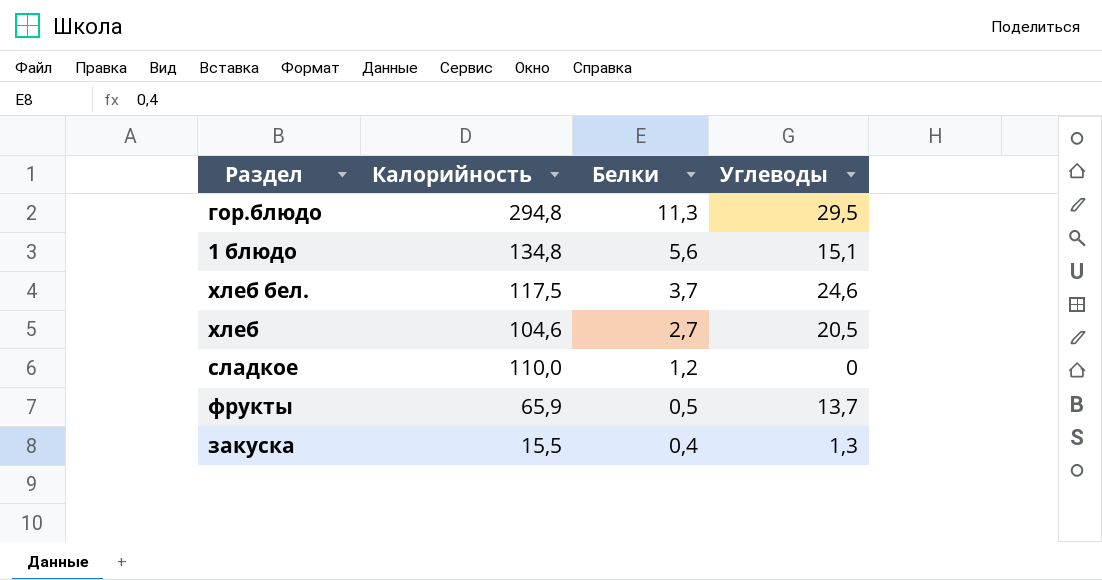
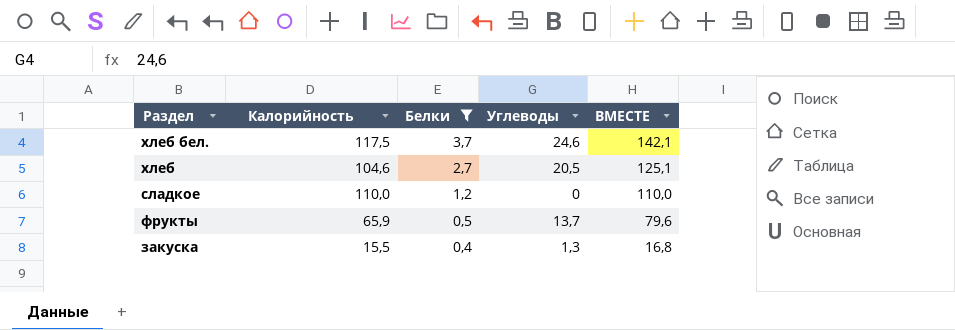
filter: none -> Белки <= 3,7
column ВМЕСТЕ | formula: none -> [Калорийность] + [Углеводы]

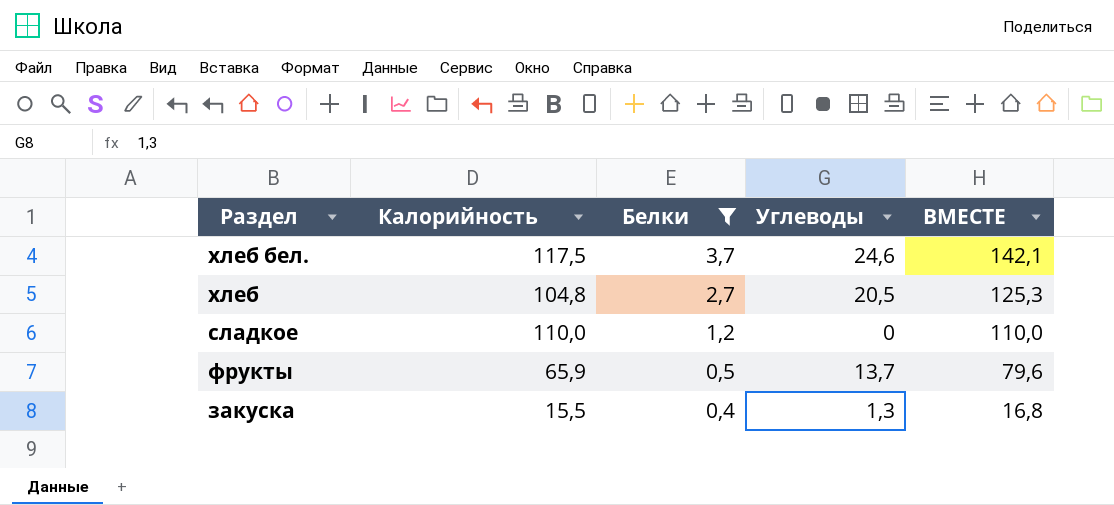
хлеб | Калорийность: 104,6 -> 104,8
хлеб | ВМЕСТЕ: 125,1 -> 125,3

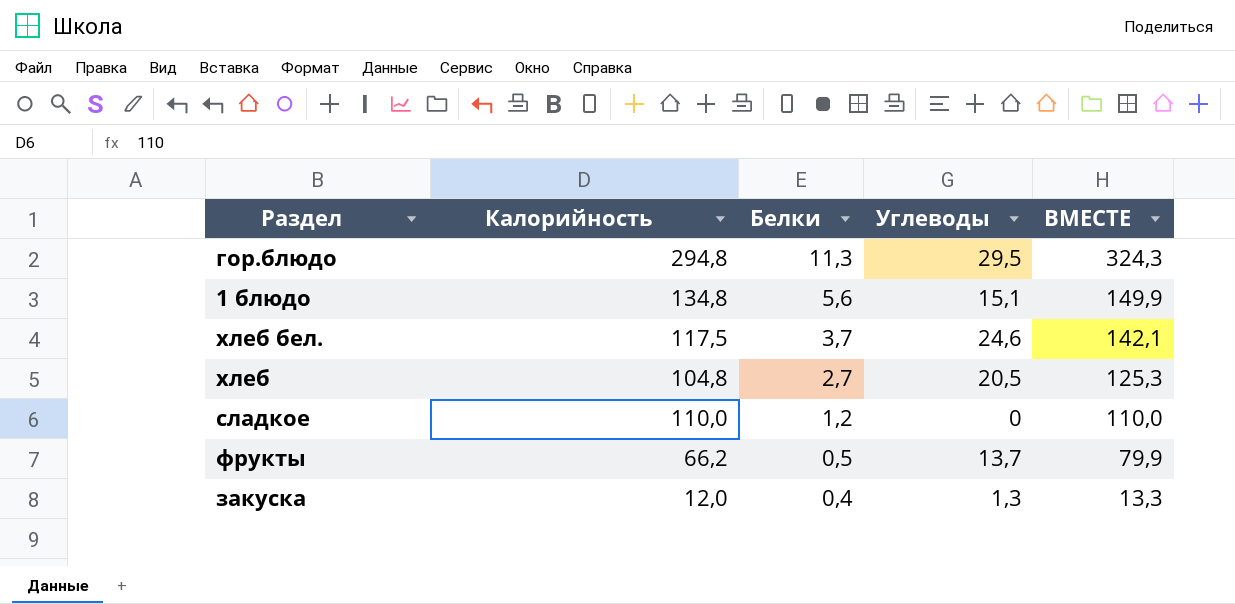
filter: Белки <= 3,7 -> none
фрукты | Калорийность: 65,9 -> 66,2
фрукты | ВМЕСТЕ: 79,6 -> 79,9
закуска | Калорийность: 15,5 -> 12,0
закуска | ВМЕСТЕ: 16,8 -> 13,3

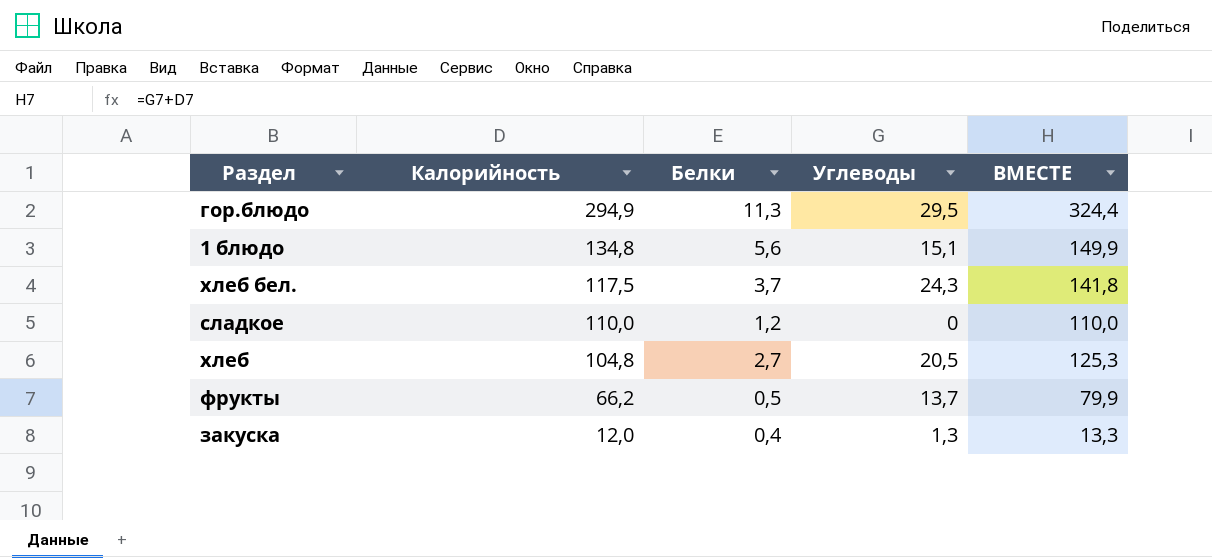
row order: Белки descending -> Калорийность descending
гор.блюдо | Калорийность: 294,8 -> 294,9
гор.блюдо | ВМЕСТЕ: 324,3 -> 324,4
хлеб бел. | Углеводы: 24,6 -> 24,3
хлеб бел. | ВМЕСТЕ: 142,1 -> 141,8

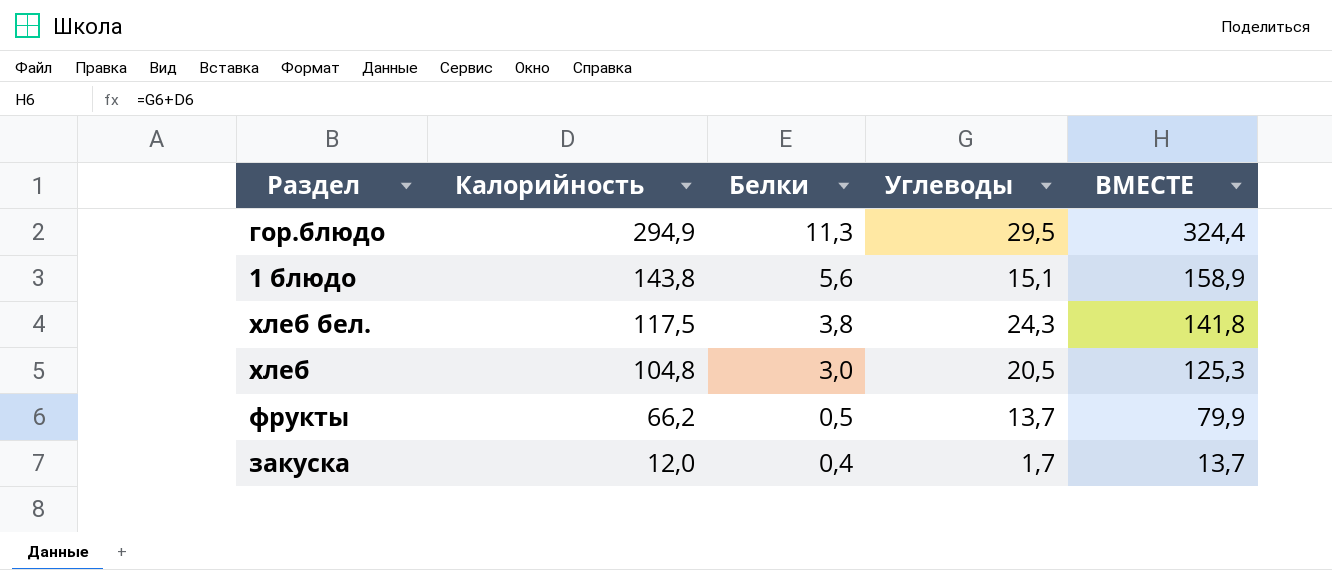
row сладкое: 110,0 | 1,2 | 0 | 110,0 -> none
1 блюдо | Калорийность: 134,8 -> 143,8
1 блюдо | ВМЕСТЕ: 149,9 -> 158,9
хлеб бел. | Белки: 3,7 -> 3,8
хлеб | Белки: 2,7 -> 3,0
закуска | Углеводы: 1,3 -> 1,7
закуска | ВМЕСТЕ: 13,3 -> 13,7

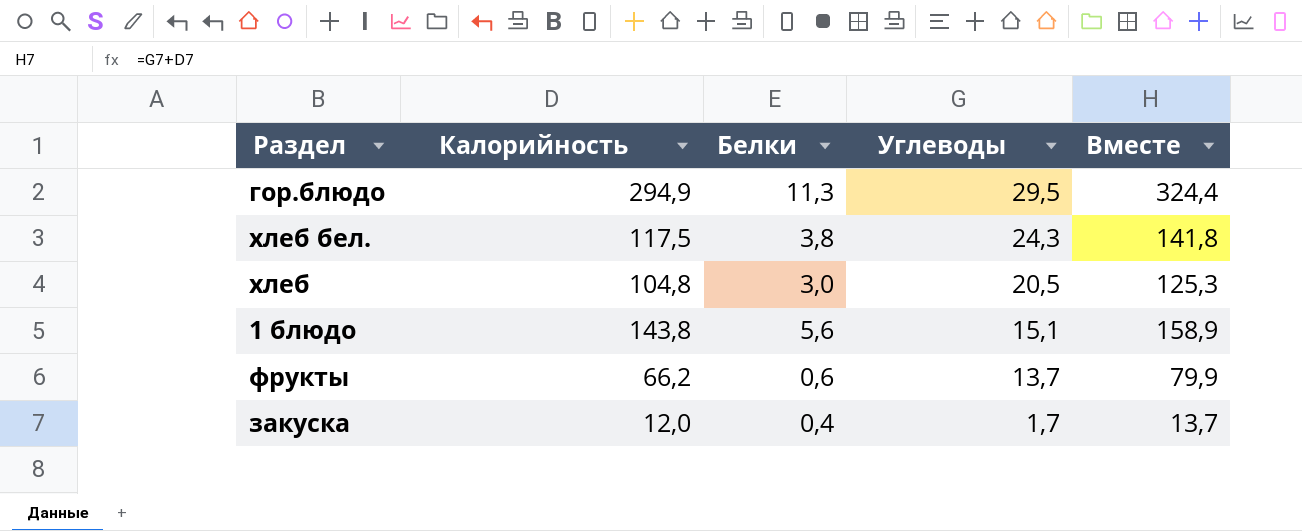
row order: Калорийность descending -> Углеводы descending
column name: ВМЕСТЕ -> Вместе
фрукты | Белки: 0,5 -> 0,6

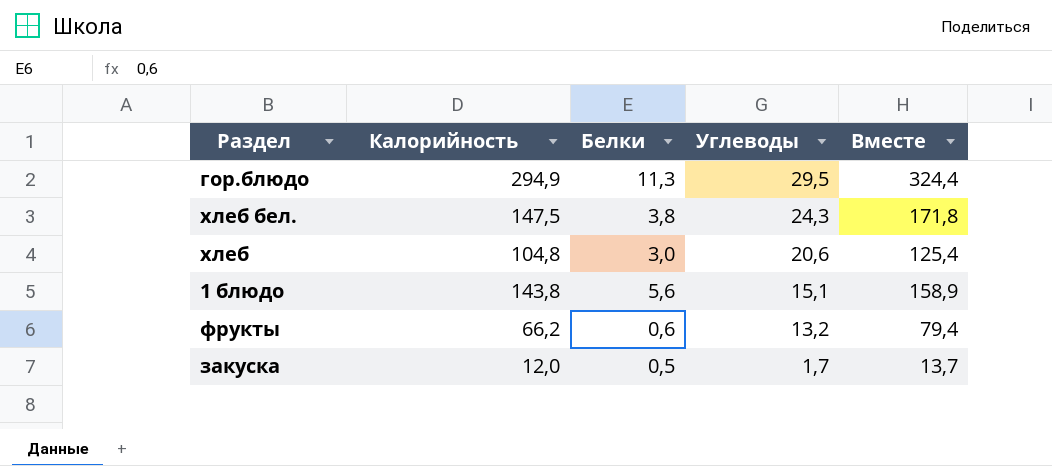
хлеб бел. | Калорийность: 117,5 -> 147,5
хлеб бел. | Вместе: 141,8 -> 171,8
хлеб | Углеводы: 20,5 -> 20,6
хлеб | Вместе: 125,3 -> 125,4
фрукты | Углеводы: 13,7 -> 13,2
фрукты | Вместе: 79,9 -> 79,4
закуска | Белки: 0,4 -> 0,5

